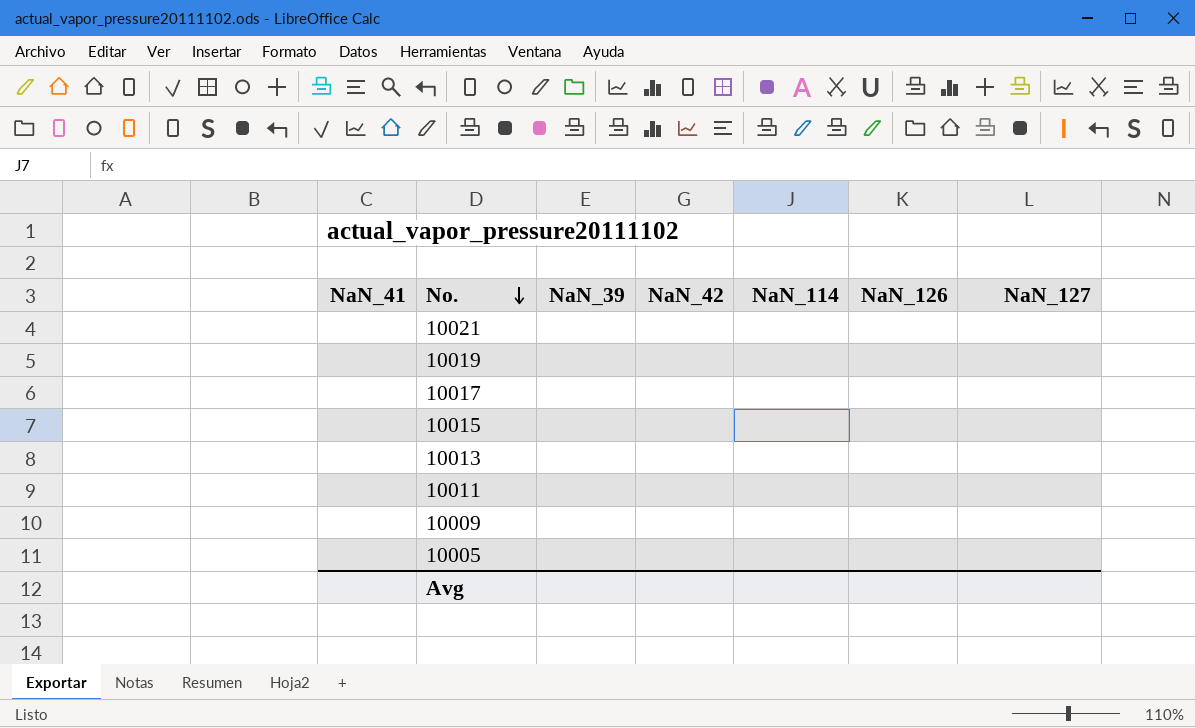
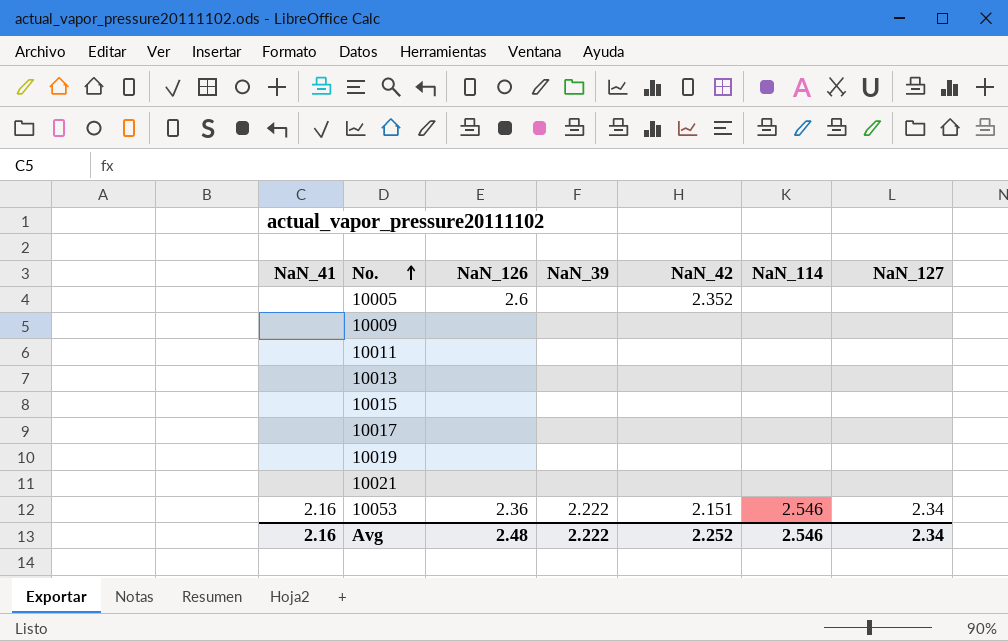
row order: No. descending -> No. ascending
column NaN_126 | position: 6 -> 3
10005 | NaN_126: none -> 2.6
10005 | NaN_42: none -> 2.352
row 10053: none -> 2.16 | 2.36 | 2.222 | 2.151 | 2.546 | 2.34
Avg | NaN_41: none -> 2.16
Avg | NaN_126: none -> 2.48
Avg | NaN_39: none -> 2.222
Avg | NaN_42: none -> 2.252
Avg | NaN_114: none -> 2.546
Avg | NaN_127: none -> 2.34

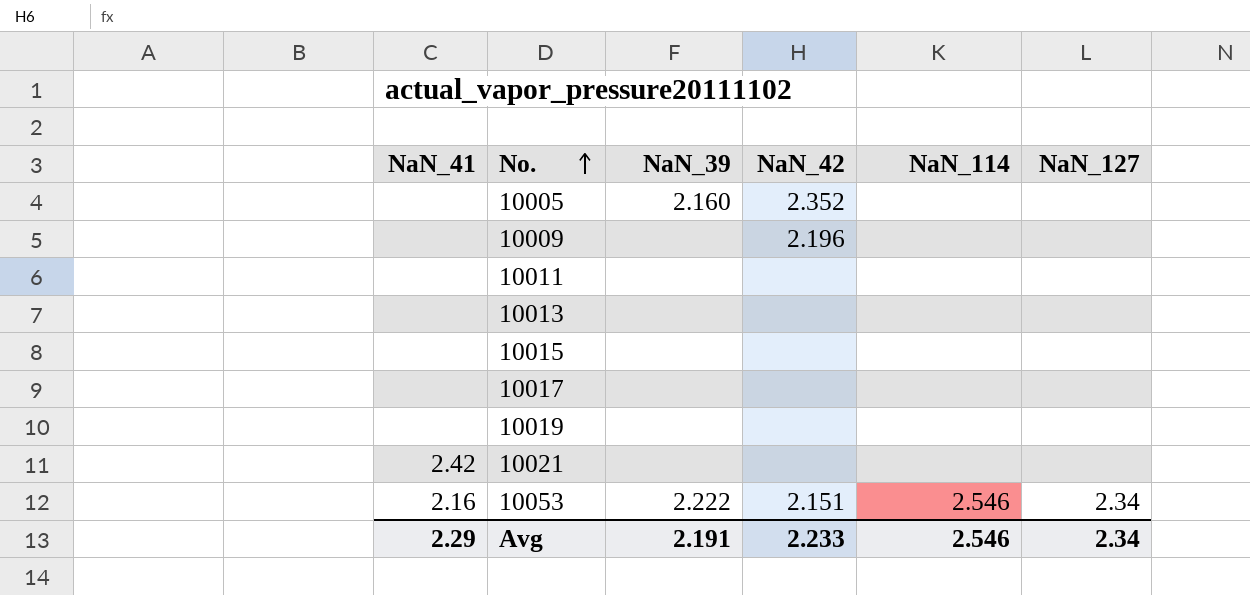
column NaN_126 | position: 3 -> none
10005 | NaN_39: none -> 2.160
10009 | NaN_42: none -> 2.196
10021 | NaN_41: none -> 2.42
Avg | NaN_41: 2.16 -> 2.29
Avg | NaN_39: 2.222 -> 2.191
Avg | NaN_42: 2.252 -> 2.233

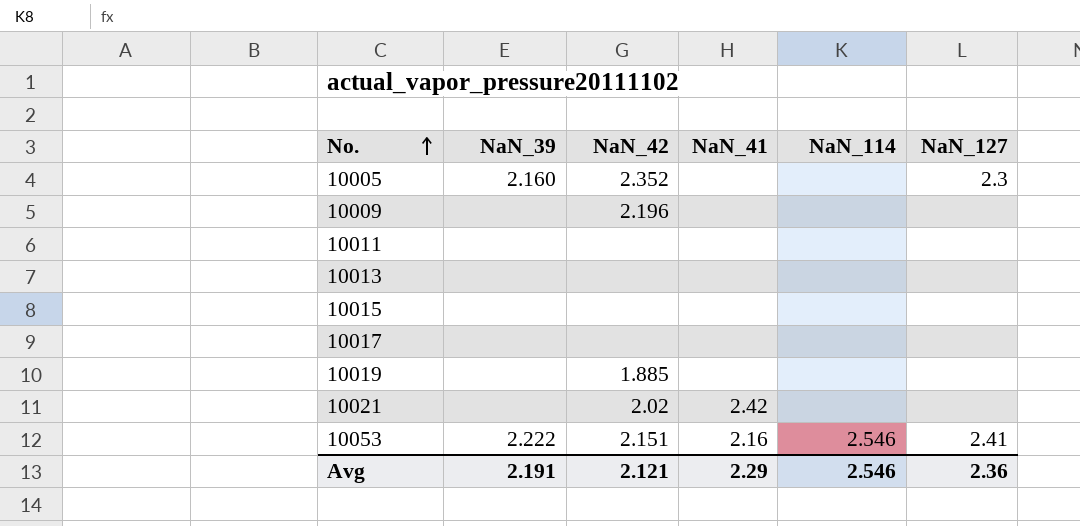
column NaN_41 | position: 1 -> 4
10005 | NaN_127: none -> 2.3
10019 | NaN_42: none -> 1.885
10021 | NaN_42: none -> 2.02
10053 | NaN_127: 2.34 -> 2.41
Avg | NaN_42: 2.233 -> 2.121
Avg | NaN_127: 2.34 -> 2.36

